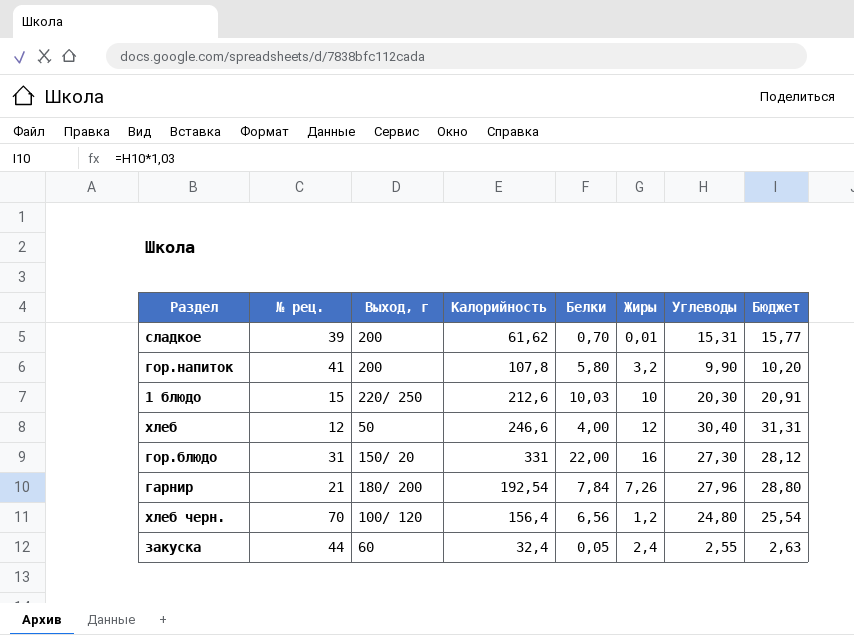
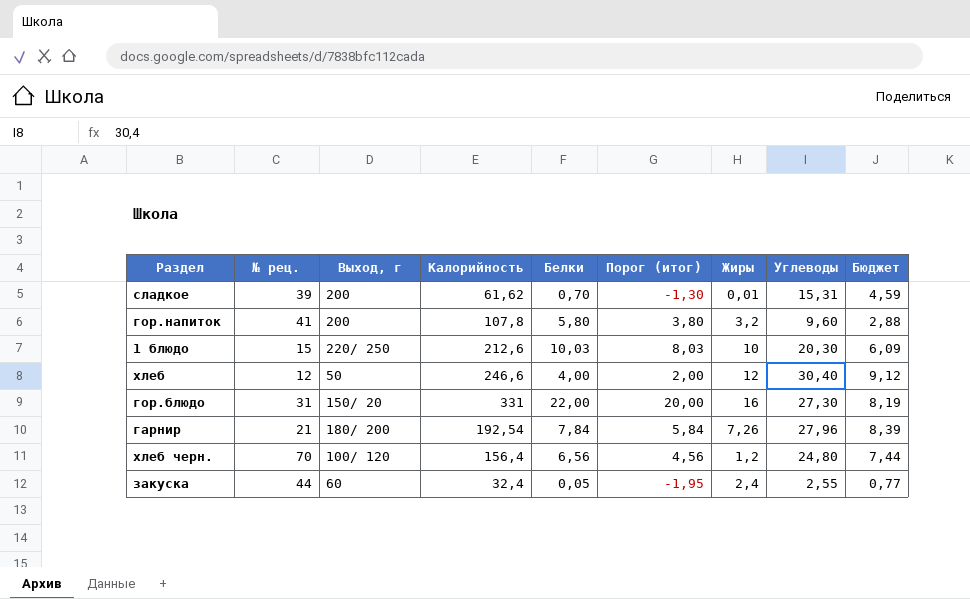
column Порог (итог) | formula: none -> [Белки] - 2
column Бюджет | formula: [Углеводы] * 1,03 -> [Углеводы] * 0,3
гор.напиток | Углеводы: 9,90 -> 9,60

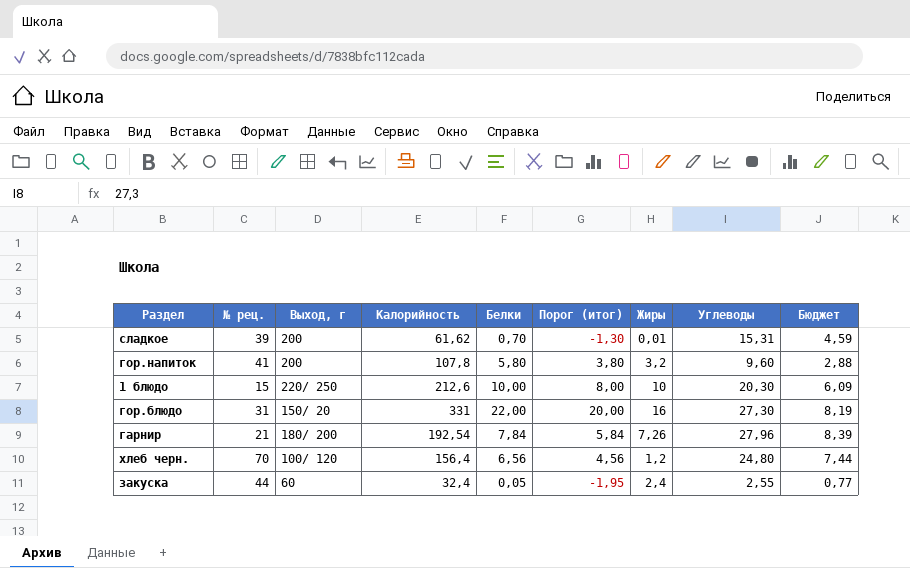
row хлеб: 12 | 50 | 246,6 | 4,00 | 2,00 | 12 | 30,40 | 9,12 -> none
1 блюдо | Белки: 10,03 -> 10,00
1 блюдо | Порог (итог): 8,03 -> 8,00

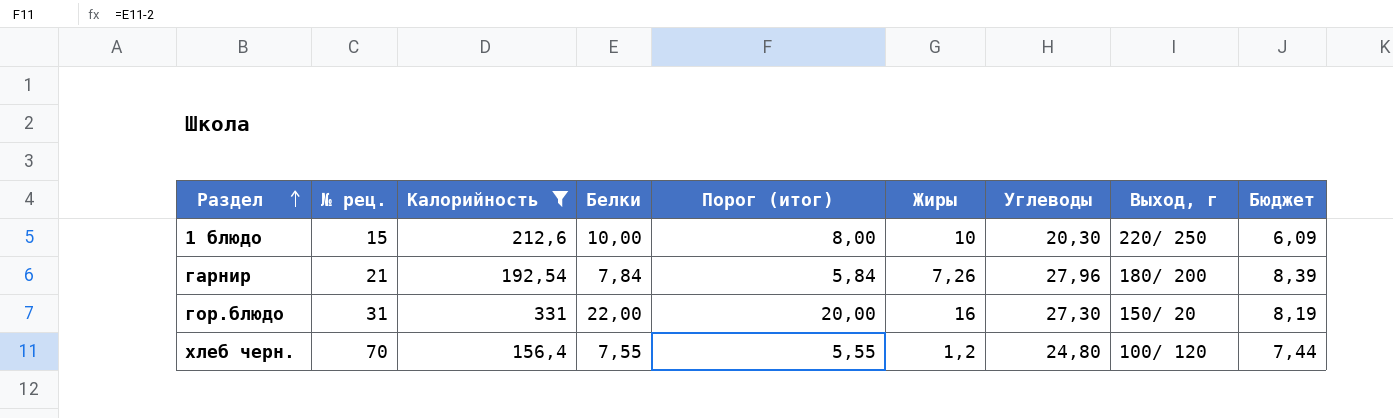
filter: none -> Калорийность >= 156,4
row order: none -> Раздел ascending
column Выход, г | position: 3 -> 8
хлеб черн. | Белки: 6,56 -> 7,55
хлеб черн. | Порог (итог): 4,56 -> 5,55

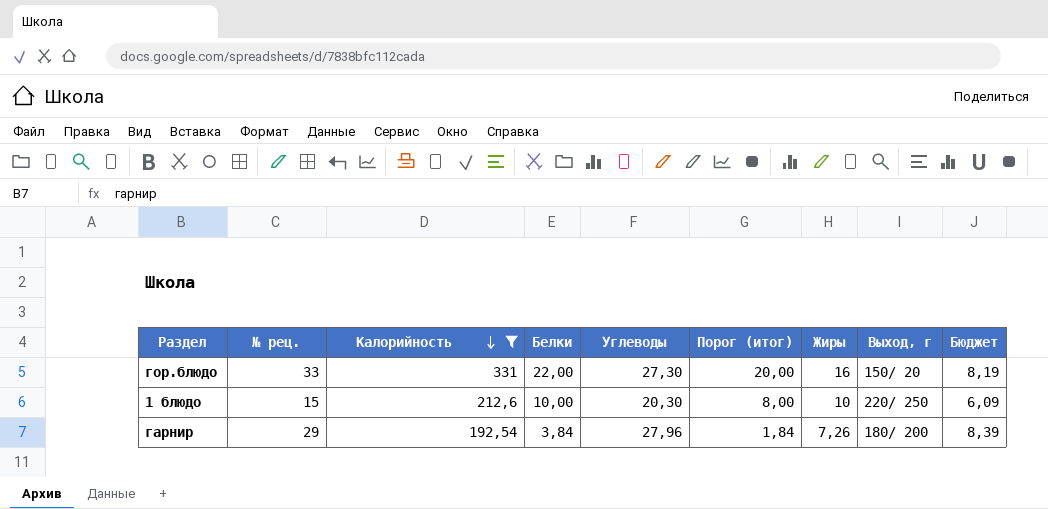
row order: Раздел ascending -> Калорийность descending
column Углеводы | position: 7 -> 5
row хлеб черн.: 70 | 156,4 | 7,55 | 5,55 | 1,2 | 24,80 | 100/ 120 | 7,44 -> none
гор.блюдо | № рец.: 31 -> 33
гарнир | № рец.: 21 -> 29
гарнир | Белки: 7,84 -> 3,84
гарнир | Порог (итог): 5,84 -> 1,84

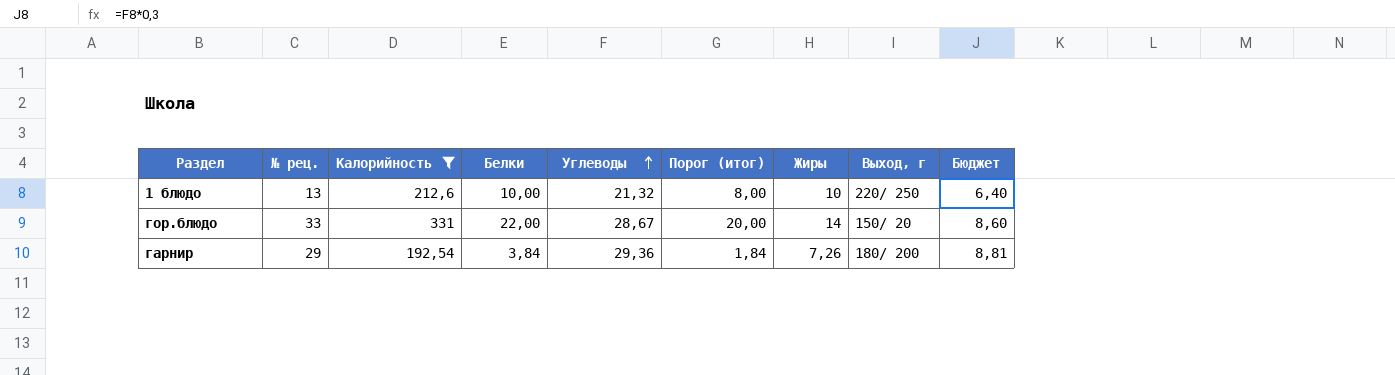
row order: Калорийность descending -> Углеводы ascending
1 блюдо | № рец.: 15 -> 13
1 блюдо | Углеводы: 20,30 -> 21,32
1 блюдо | Бюджет: 6,09 -> 6,40
гор.блюдо | Углеводы: 27,30 -> 28,67
гор.блюдо | Жиры: 16 -> 14
гор.блюдо | Бюджет: 8,19 -> 8,60
гарнир | Углеводы: 27,96 -> 29,36
гарнир | Бюджет: 8,39 -> 8,81

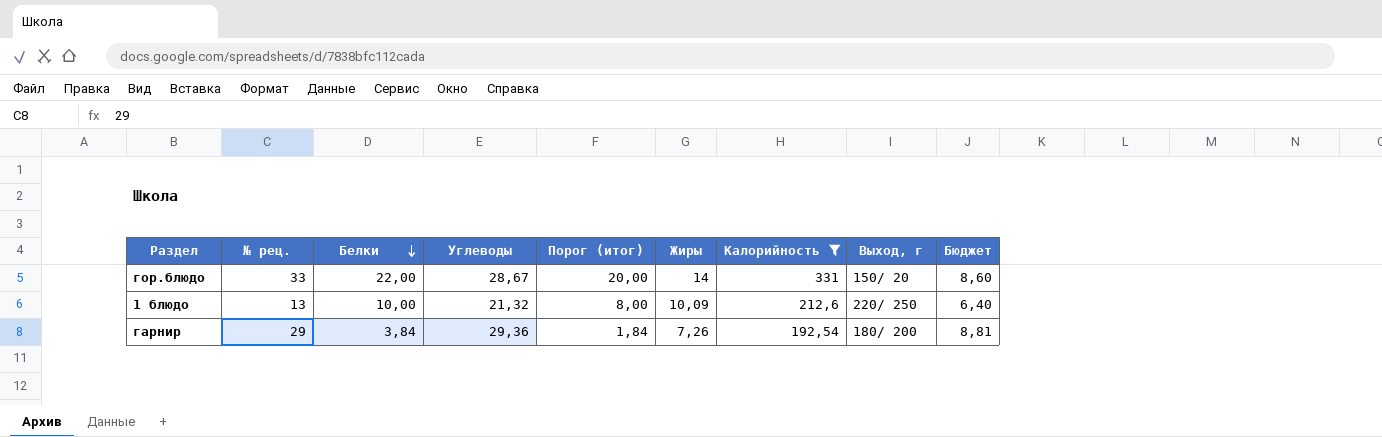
row order: Углеводы ascending -> Белки descending
column Калорийность | position: 3 -> 7
1 блюдо | Жиры: 10 -> 10,09

